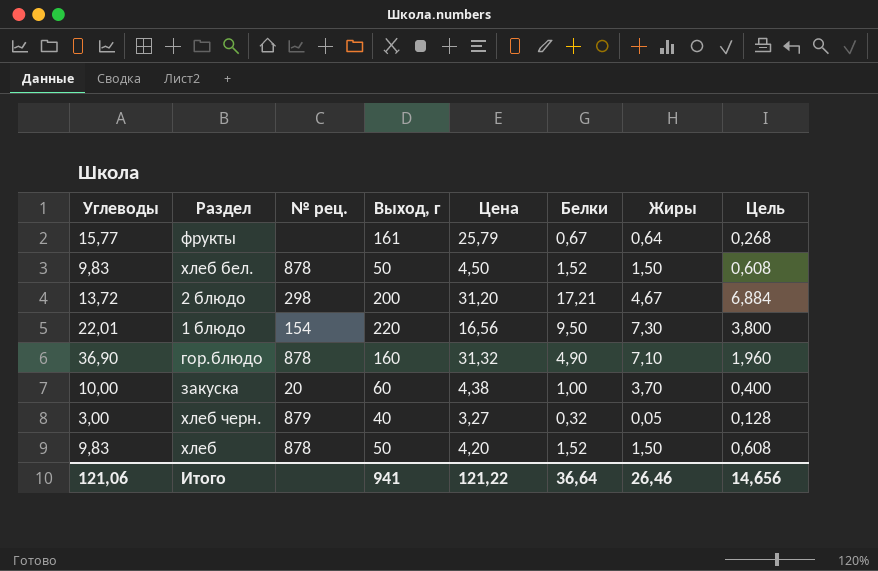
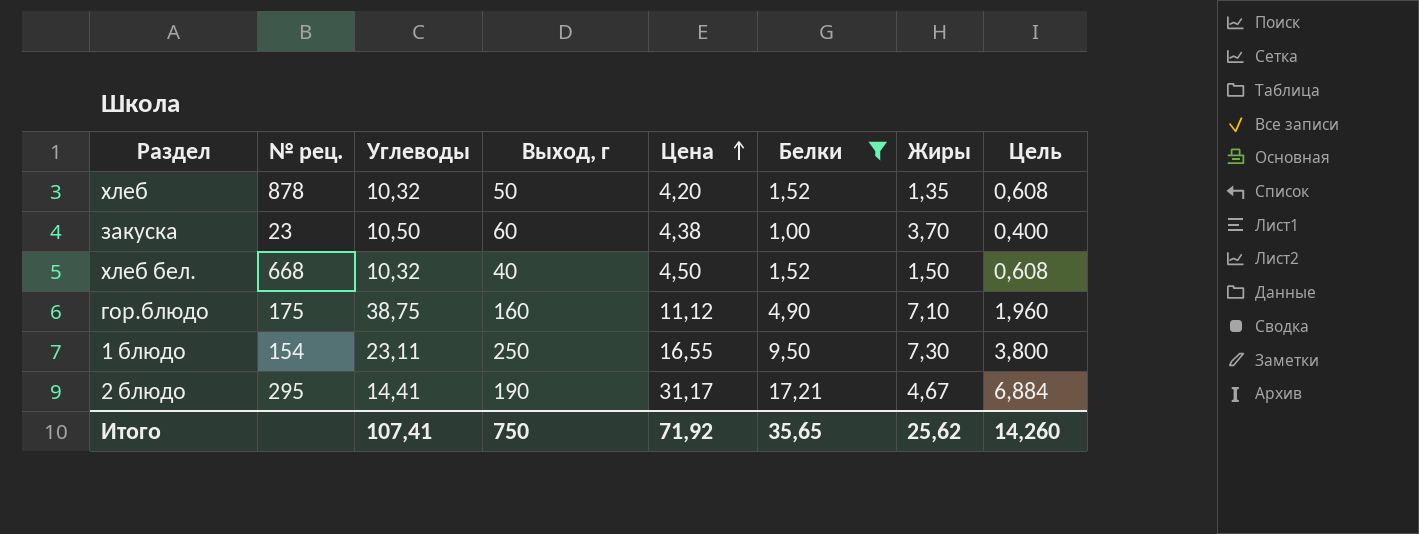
filter: none -> Белки >= 1,00
row order: none -> Цена ascending
column Углеводы | position: 1 -> 3
хлеб | Углеводы: 9,83 -> 10,32
хлеб | Жиры: 1,50 -> 1,35
закуска | № рец.: 20 -> 23
закуска | Углеводы: 10,00 -> 10,50
хлеб бел. | № рец.: 878 -> 668
хлеб бел. | Углеводы: 9,83 -> 10,32
хлеб бел. | Выход, г: 50 -> 40
гор.блюдо | № рец.: 878 -> 175
гор.блюдо | Углеводы: 36,90 -> 38,75
гор.блюдо | Цена: 31,32 -> 11,12
1 блюдо | Углеводы: 22,01 -> 23,11
1 блюдо | Выход, г: 220 -> 250
1 блюдо | Цена: 16,56 -> 16,55
2 блюдо | № рец.: 298 -> 295
2 блюдо | Углеводы: 13,72 -> 14,41
2 блюдо | Выход, г: 200 -> 190
2 блюдо | Цена: 31,20 -> 31,17
Итого | Углеводы: 121,06 -> 107,41
Итого | Выход, г: 941 -> 750
Итого | Цена: 121,22 -> 71,92
Итого | Белки: 36,64 -> 35,65
Итого | Жиры: 26,46 -> 25,62
Итого | Цель: 14,656 -> 14,260

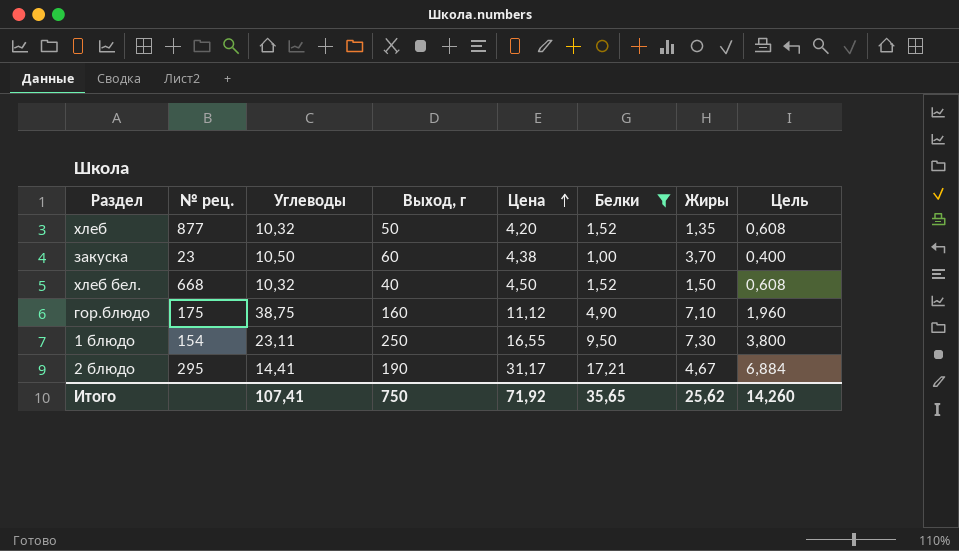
хлеб | № рец.: 878 -> 877

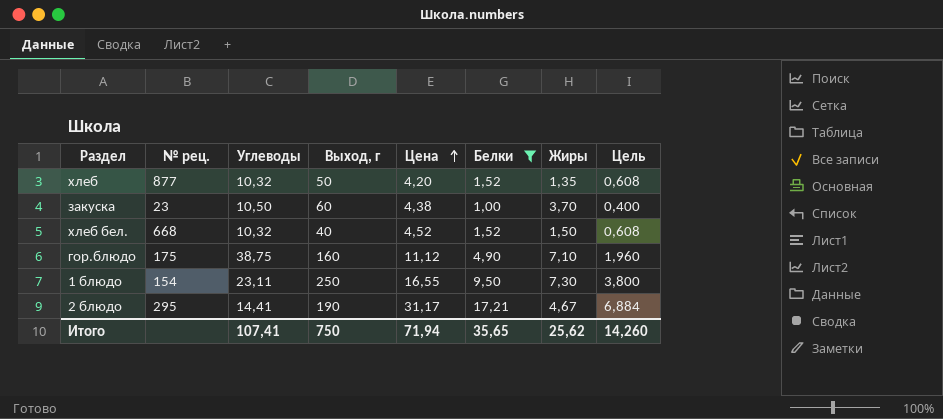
хлеб бел. | Цена: 4,50 -> 4,52
Итого | Цена: 71,92 -> 71,94

